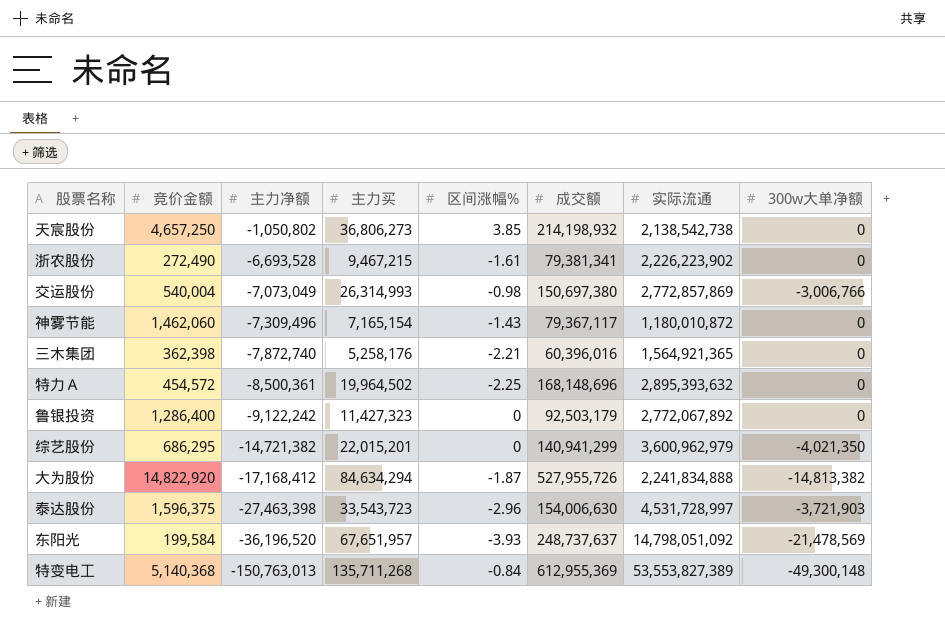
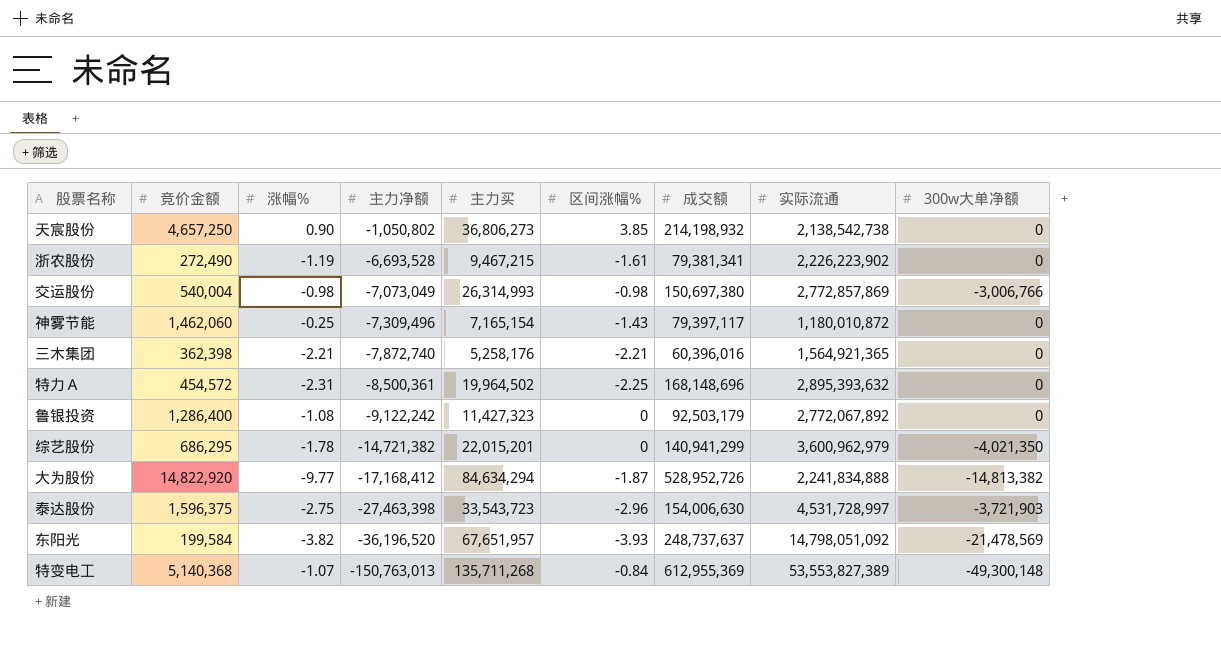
column 涨幅% | position: none -> 3
神雾节能 | 成交额: 79,367,117 -> 79,397,117
大为股份 | 成交额: 527,955,726 -> 528,952,726

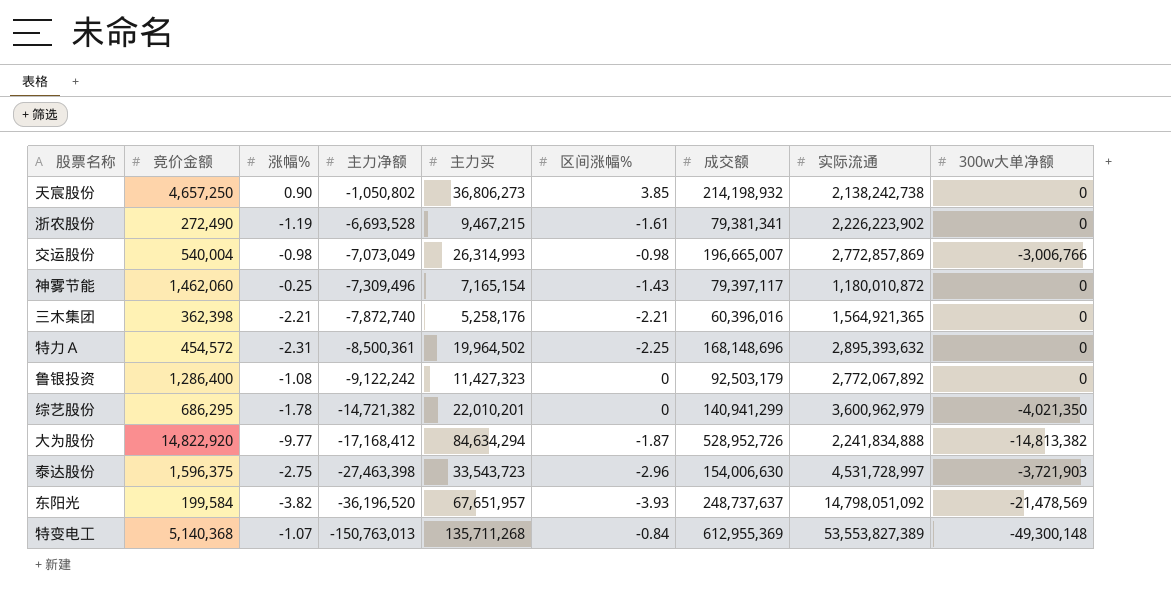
天宸股份 | 实际流通: 2,138,542,738 -> 2,138,242,738
交运股份 | 成交额: 150,697,380 -> 196,665,007
综艺股份 | 主力买: 22,015,201 -> 22,010,201

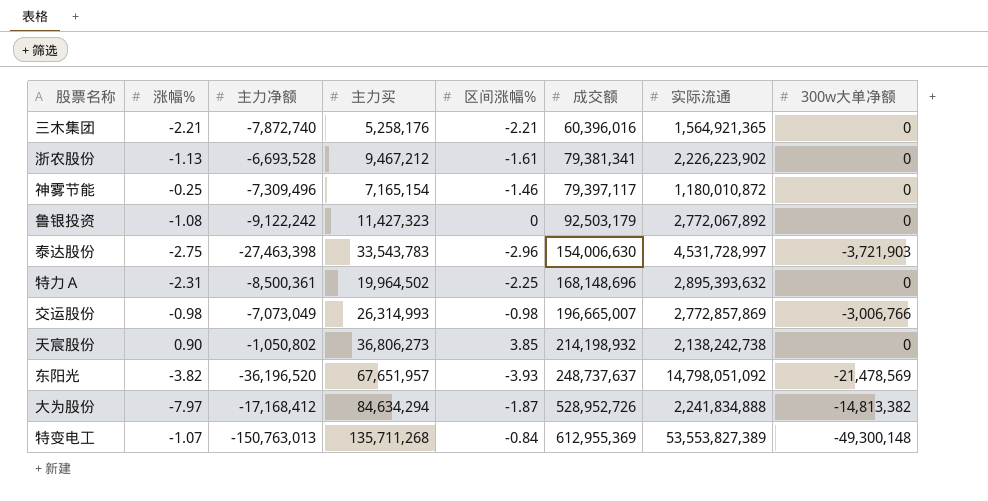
row order: 主力净额 descending -> 成交额 ascending
column 竞价金额 | position: 2 -> none
row 综艺股份: 686,295 | -1.78 | -14,721,382 | 22,010,201 | 0 | 140,941,299 | 3,600,962,979 | -4,021,350 -> none
浙农股份 | 涨幅%: -1.19 -> -1.13
浙农股份 | 主力买: 9,467,215 -> 9,467,212
神雾节能 | 区间涨幅%: -1.43 -> -1.46
泰达股份 | 主力买: 33,543,723 -> 33,543,783
大为股份 | 涨幅%: -9.77 -> -7.97

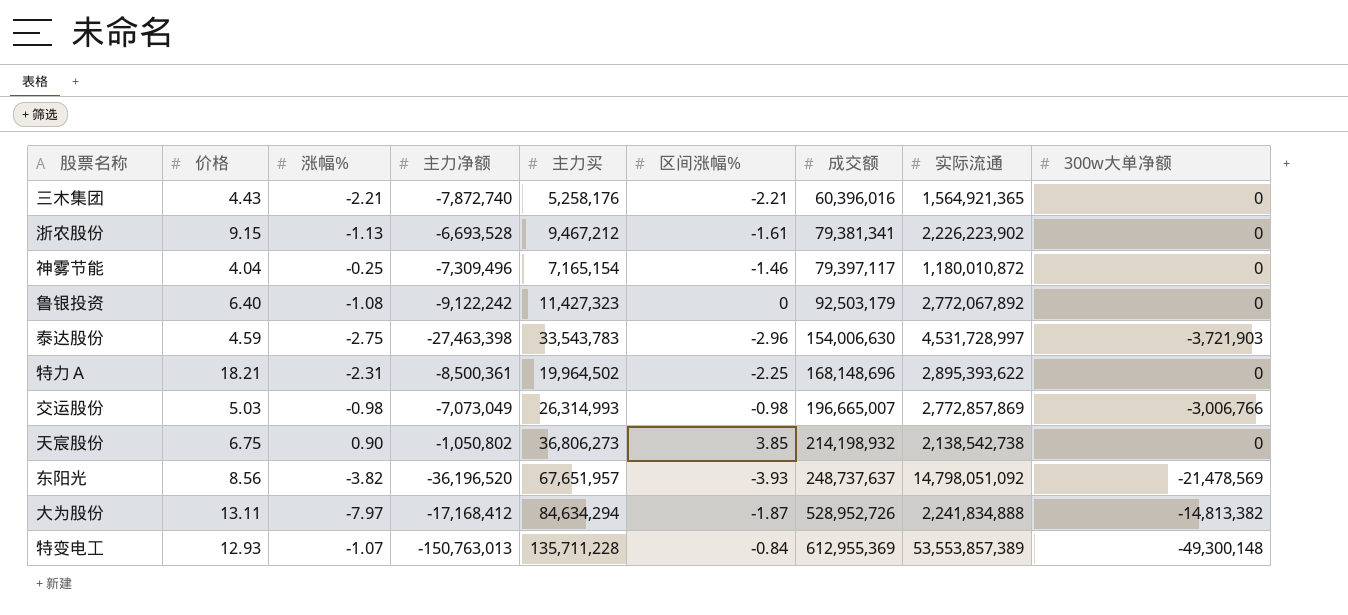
column 价格 | position: none -> 2
特力Ａ | 实际流通: 2,895,393,632 -> 2,895,393,622
天宸股份 | 实际流通: 2,138,242,738 -> 2,138,542,738
特变电工 | 主力买: 135,711,268 -> 135,711,228
特变电工 | 实际流通: 53,553,827,389 -> 53,553,857,389

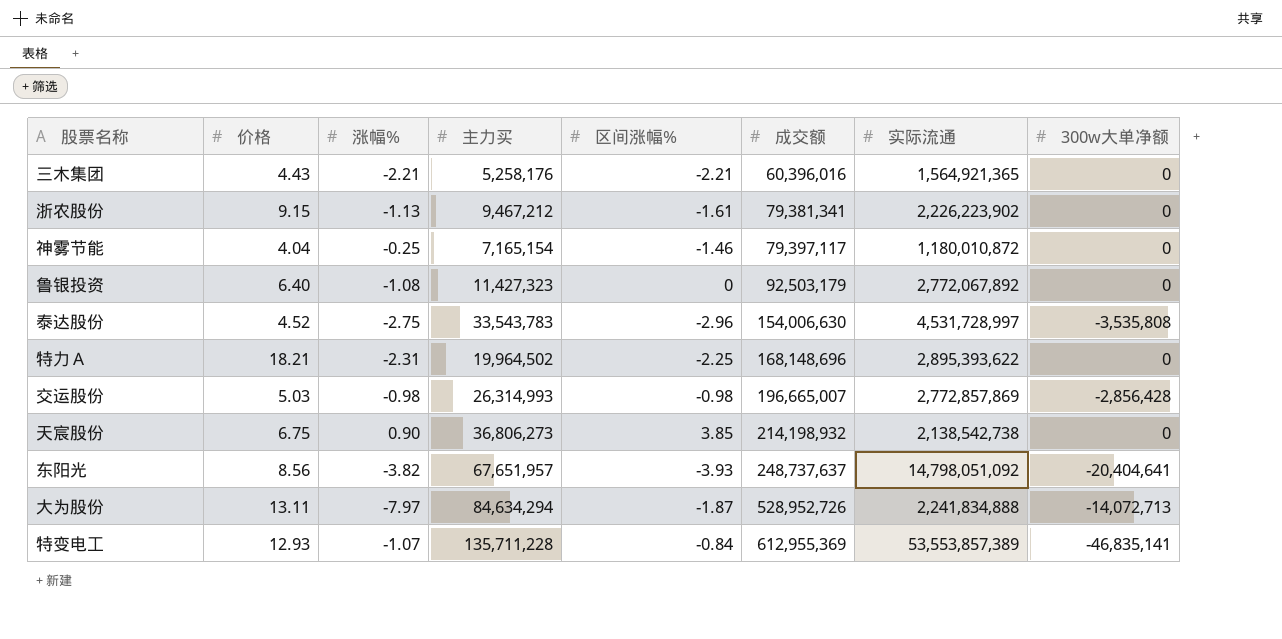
column 主力净额 | position: 4 -> none
泰达股份 | 价格: 4.59 -> 4.52
泰达股份 | 300w大单净额: -3,721,903 -> -3,535,808
交运股份 | 300w大单净额: -3,006,766 -> -2,856,428
东阳光 | 300w大单净额: -21,478,569 -> -20,404,641
大为股份 | 300w大单净额: -14,813,382 -> -14,072,713
特变电工 | 300w大单净额: -49,300,148 -> -46,835,141

